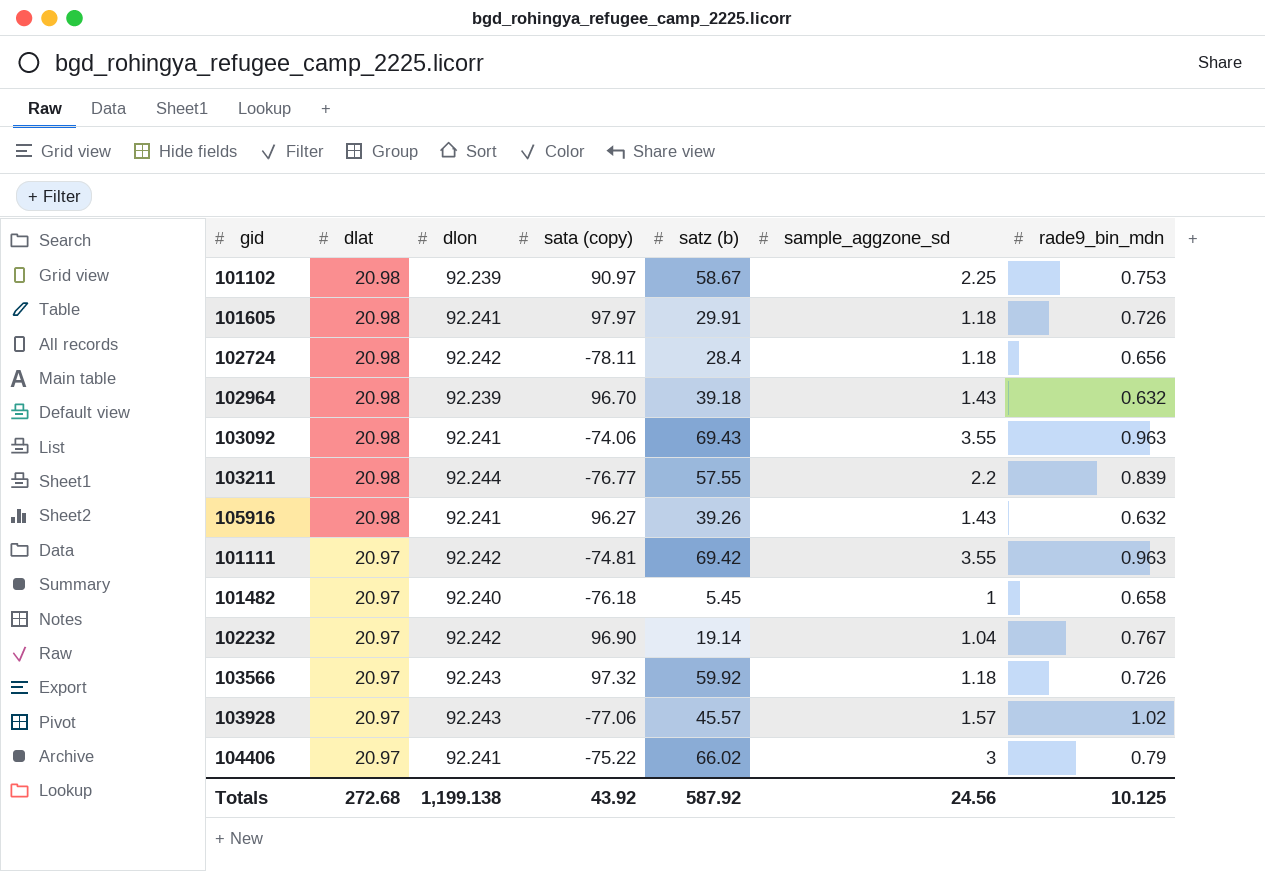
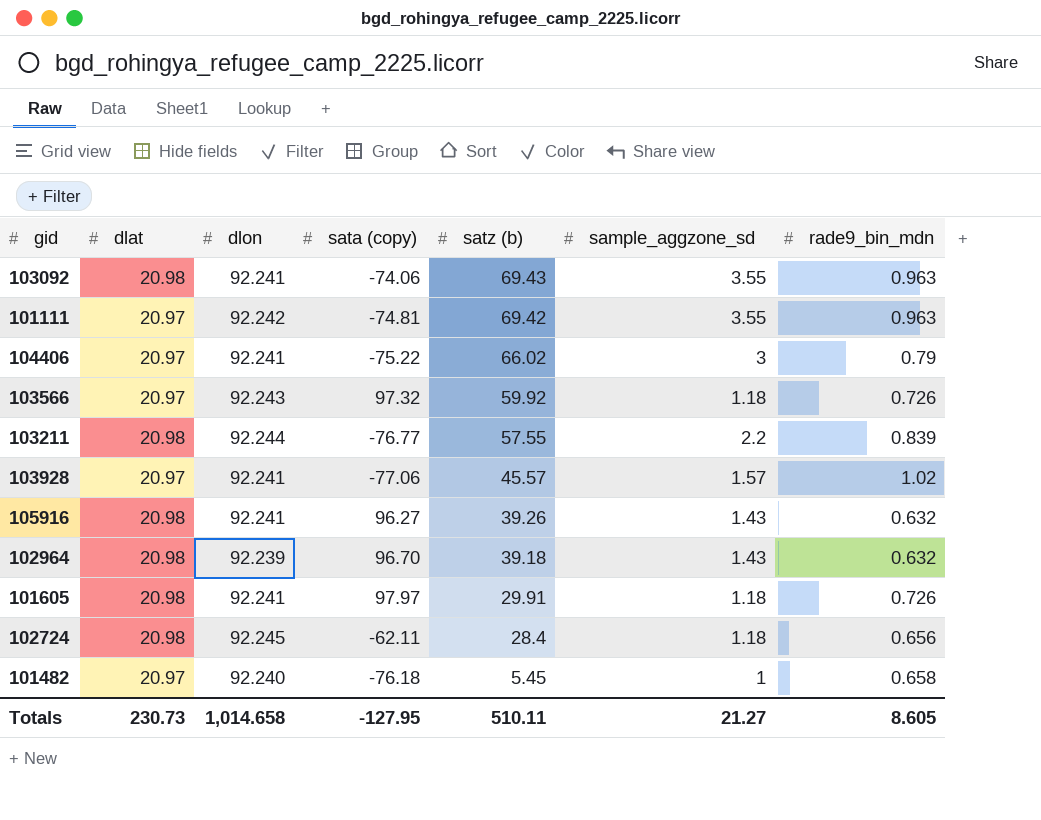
row order: dlat descending -> satz (b) descending
row 101102: 20.98 | 92.239 | 90.97 | 58.67 | 2.25 | 0.753 -> none
row 102232: 20.97 | 92.242 | 96.90 | 19.14 | 1.04 | 0.767 -> none
103928 | dlon: 92.243 -> 92.241
102724 | dlon: 92.242 -> 92.245
102724 | sata (copy): -78.11 -> -62.11
Totals | dlat: 272.68 -> 230.73
Totals | dlon: 1,199.138 -> 1,014.658
Totals | sata (copy): 43.92 -> -127.95
Totals | satz (b): 587.92 -> 510.11
Totals | sample_aggzone_sd: 24.56 -> 21.27
Totals | rade9_bin_mdn: 10.125 -> 8.605

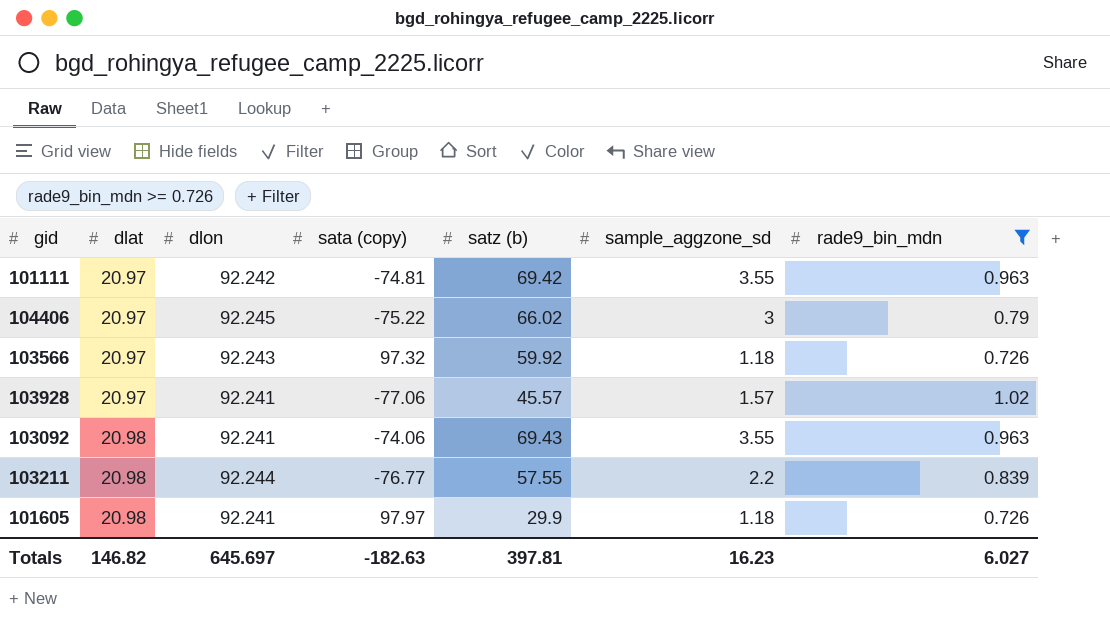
filter: none -> rade9_bin_mdn >= 0.726
row order: satz (b) descending -> dlat ascending
104406 | dlon: 92.241 -> 92.245
101605 | satz (b): 29.91 -> 29.9
Totals | dlat: 230.73 -> 146.82
Totals | dlon: 1,014.658 -> 645.697
Totals | sata (copy): -127.95 -> -182.63
Totals | satz (b): 510.11 -> 397.81
Totals | sample_aggzone_sd: 21.27 -> 16.23
Totals | rade9_bin_mdn: 8.605 -> 6.027

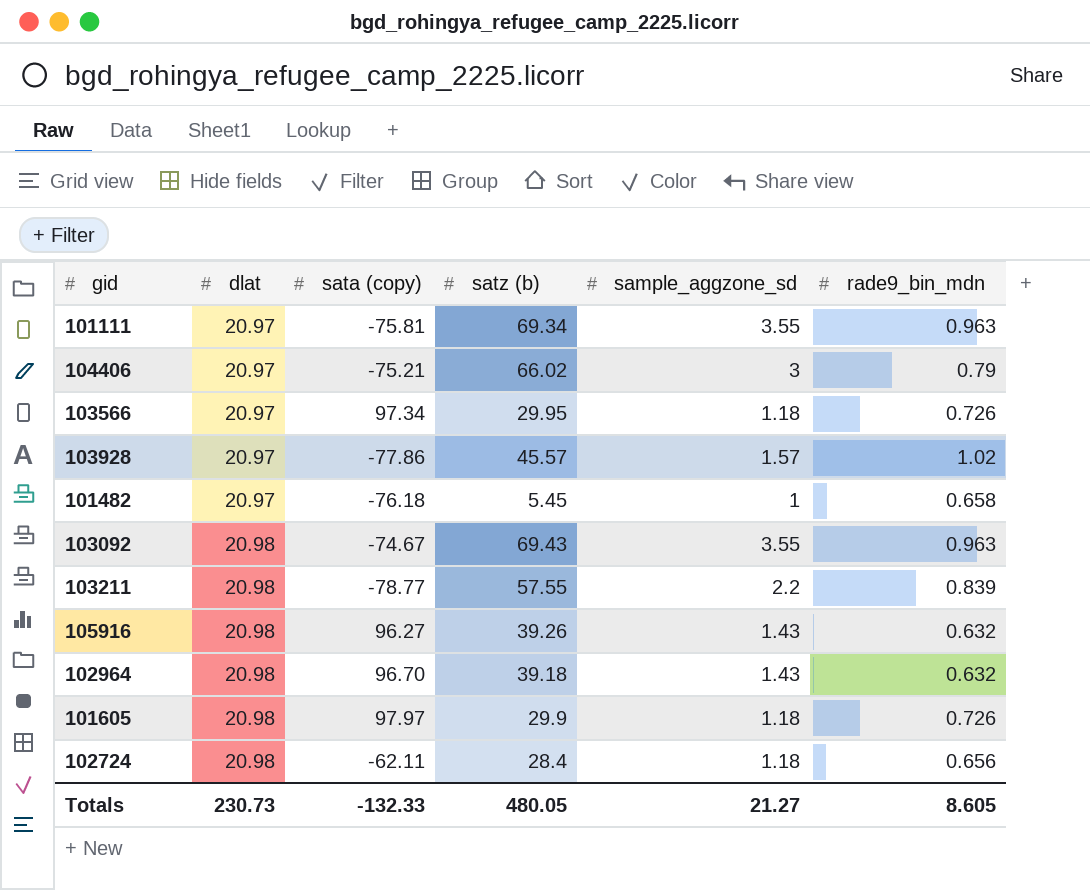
filter: rade9_bin_mdn >= 0.726 -> none
column dlon | position: 3 -> none
101111 | sata (copy): -74.81 -> -75.81
101111 | satz (b): 69.42 -> 69.34
104406 | sata (copy): -75.22 -> -75.21
103566 | sata (copy): 97.32 -> 97.34
103566 | satz (b): 59.92 -> 29.95
103928 | sata (copy): -77.06 -> -77.86
103092 | sata (copy): -74.06 -> -74.67
103211 | sata (copy): -76.77 -> -78.77
Totals | dlat: 146.82 -> 230.73
Totals | sata (copy): -182.63 -> -132.33
Totals | satz (b): 397.81 -> 480.05
Totals | sample_aggzone_sd: 16.23 -> 21.27
Totals | rade9_bin_mdn: 6.027 -> 8.605

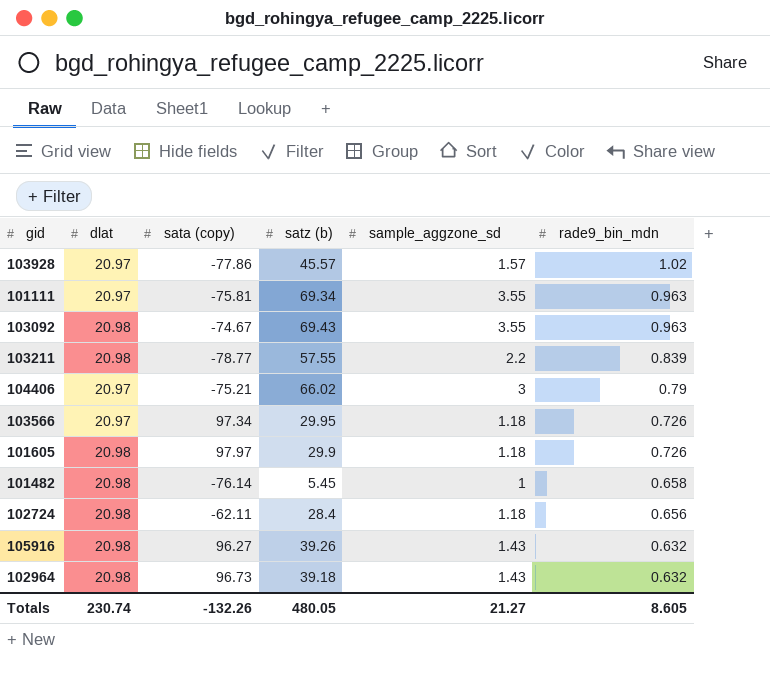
row order: dlat ascending -> rade9_bin_mdn descending
101482 | dlat: 20.97 -> 20.98
101482 | sata (copy): -76.18 -> -76.14
102964 | sata (copy): 96.70 -> 96.73
Totals | dlat: 230.73 -> 230.74
Totals | sata (copy): -132.33 -> -132.26

